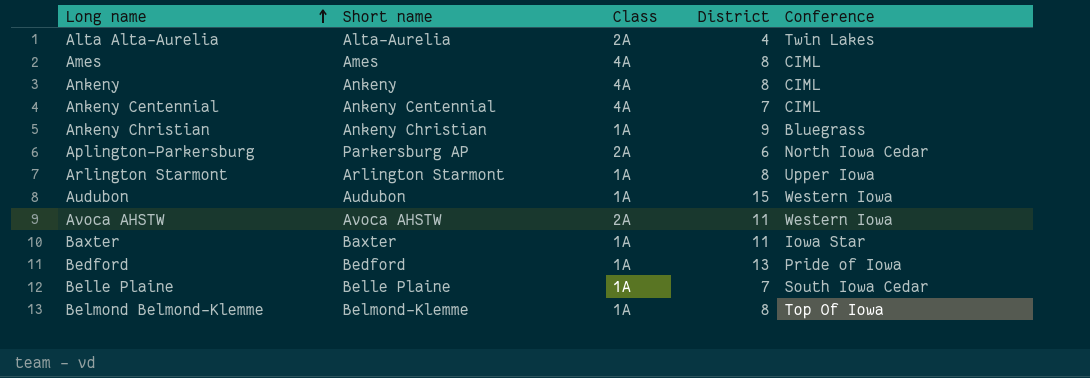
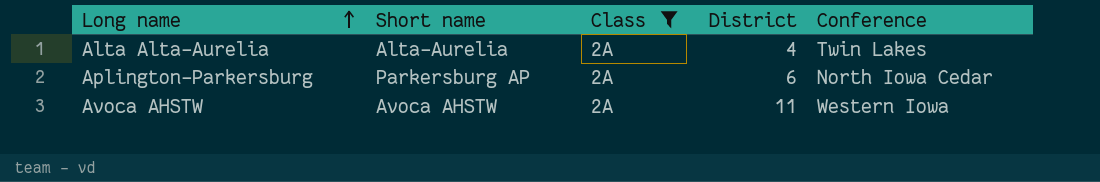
filter: none -> Class = 2A

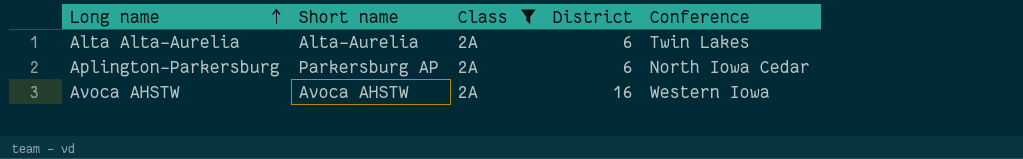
Alta Alta-Aurelia | District: 4 -> 6
Avoca AHSTW | District: 11 -> 16

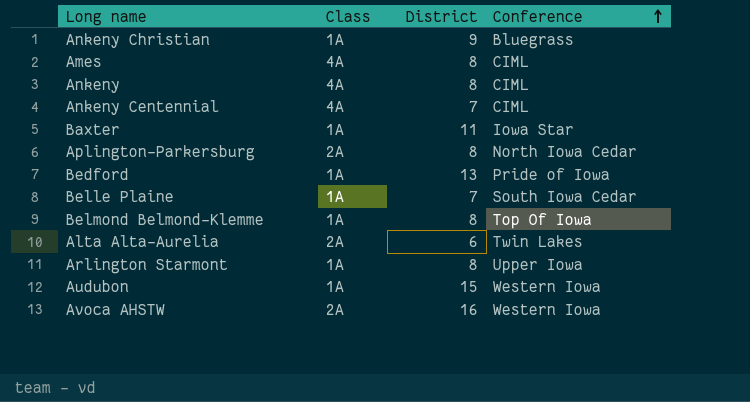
filter: Class = 2A -> none
row order: Long name ascending -> Conference ascending
column Short name | position: 2 -> none
Aplington-Parkersburg | District: 6 -> 8

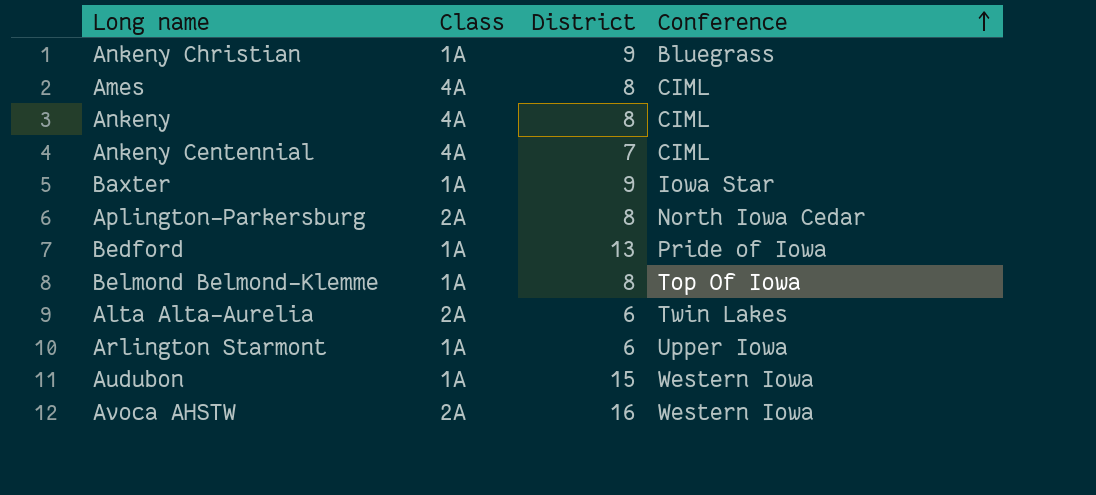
row Belle Plaine: 1A | 7 | South Iowa Cedar -> none
Baxter | District: 11 -> 9
Arlington Starmont | District: 8 -> 6

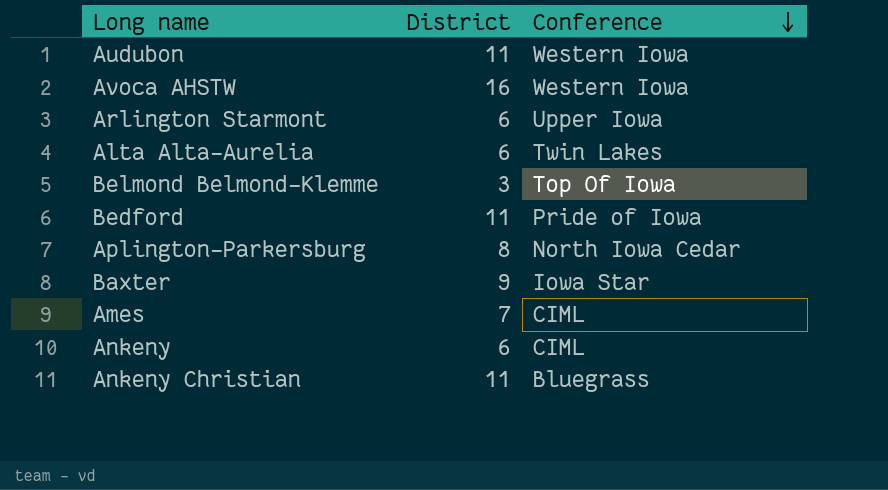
row order: Conference ascending -> Conference descending
column Class | position: 2 -> none
row Ankeny Centennial: 4A | 7 | CIML -> none
Audubon | District: 15 -> 11
Belmond Belmond-Klemme | District: 8 -> 3
Bedford | District: 13 -> 11
Ames | District: 8 -> 7
Ankeny | District: 8 -> 6
Ankeny Christian | District: 9 -> 11

